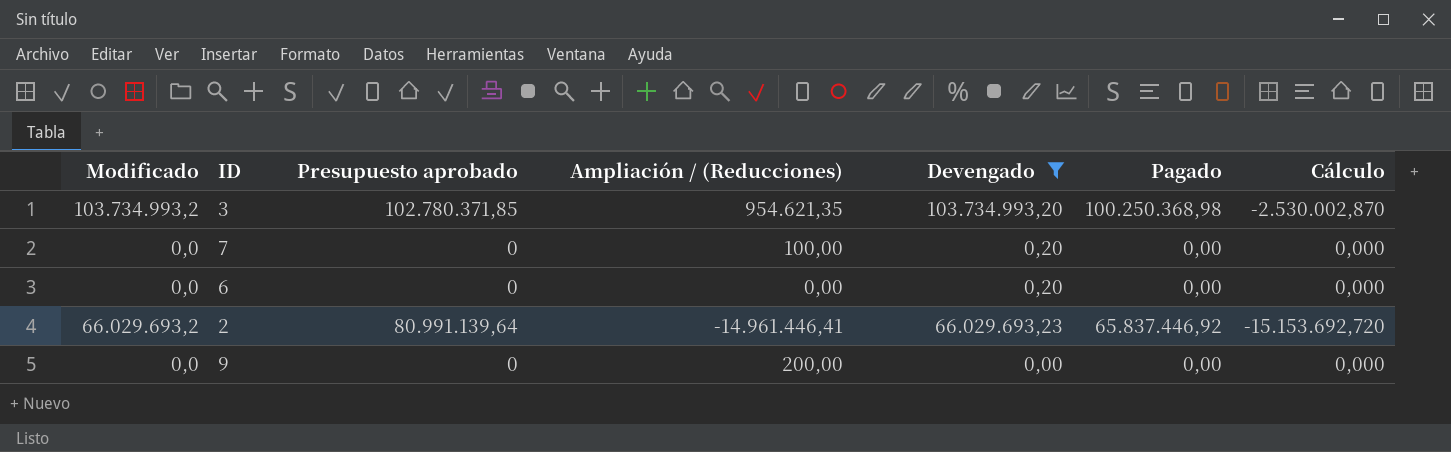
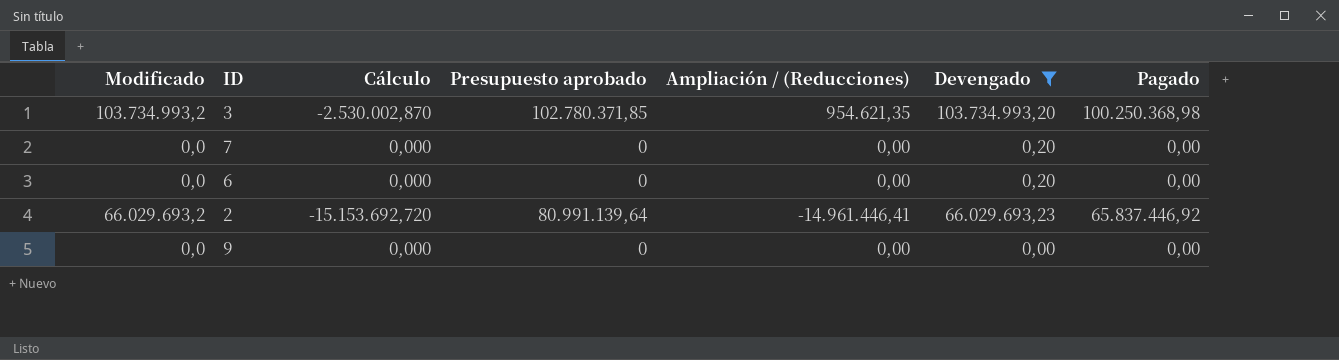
column Cálculo | position: 7 -> 3
7 | Ampliación / (Reducciones): 100,00 -> 0,00
9 | Ampliación / (Reducciones): 200,00 -> 0,00

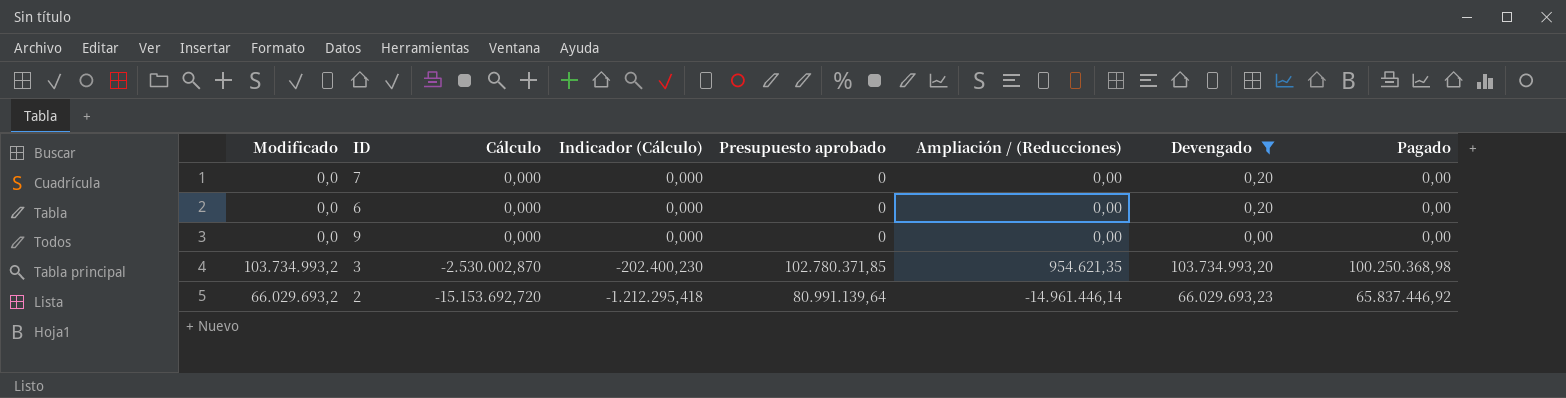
row order: none -> Cálculo descending
column Indicador (Cálculo) | formula: none -> [Cálculo] * 0,08
2 | Ampliación / (Reducciones): -14.961.446,41 -> -14.961.446,14

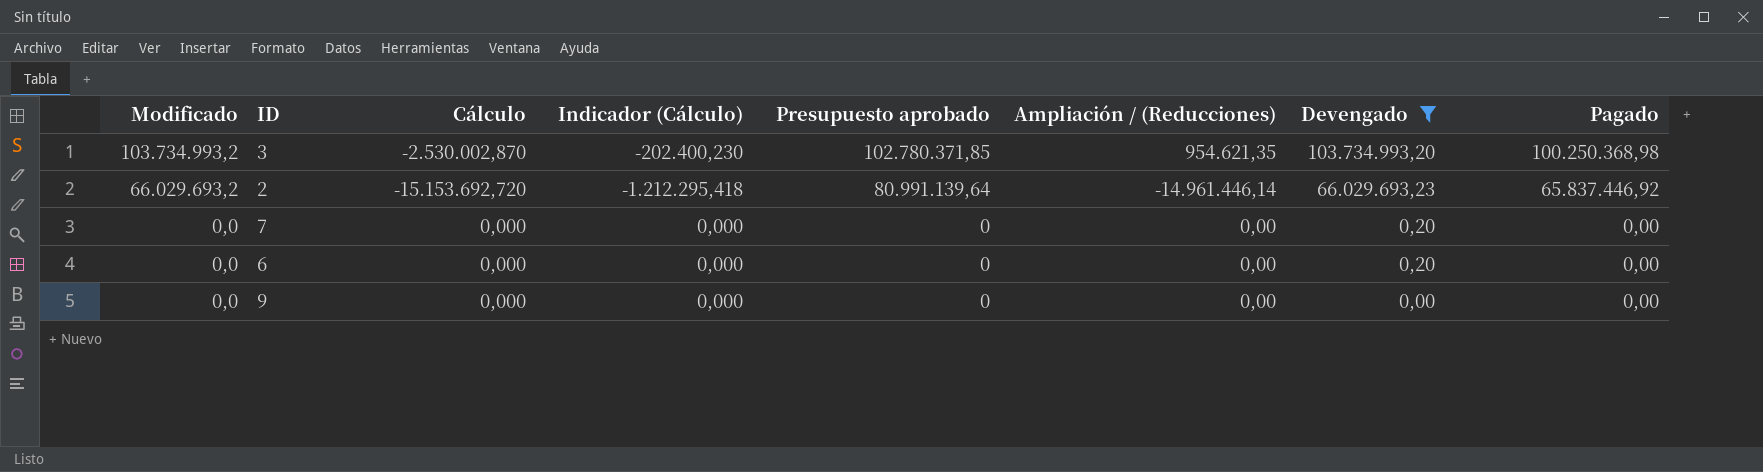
row order: Cálculo descending -> Modificado descending

